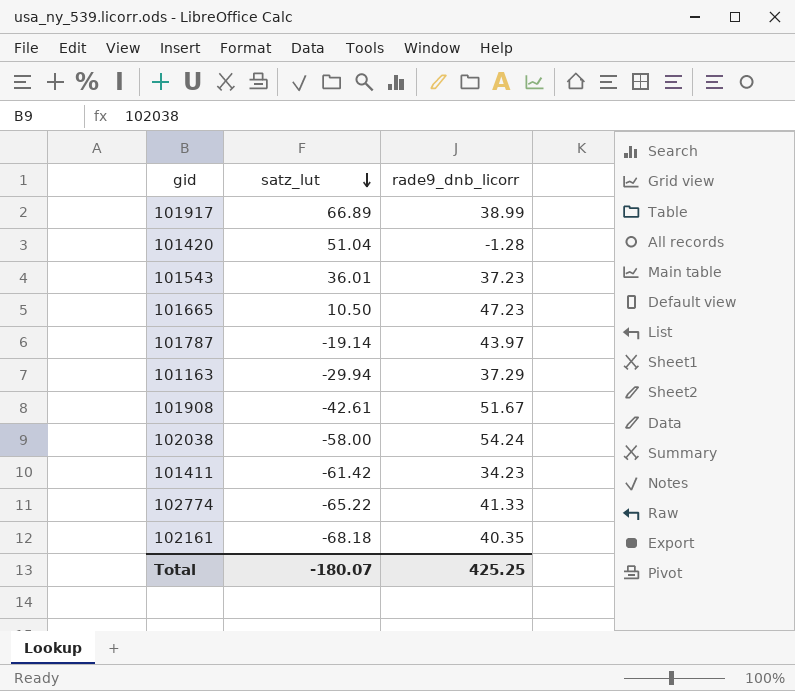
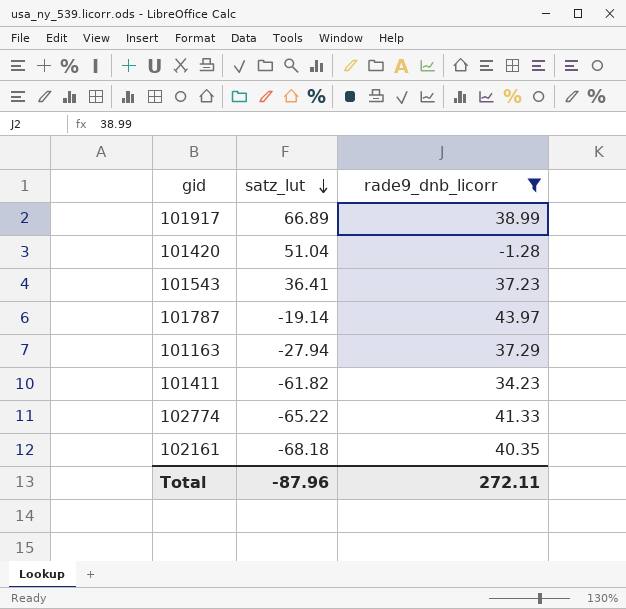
filter: none -> rade9_dnb_licorr <= 43.97
101543 | satz_lut: 36.01 -> 36.41
101163 | satz_lut: -29.94 -> -27.94
101411 | satz_lut: -61.42 -> -61.82
Total | satz_lut: -180.07 -> -87.96
Total | rade9_dnb_licorr: 425.25 -> 272.11

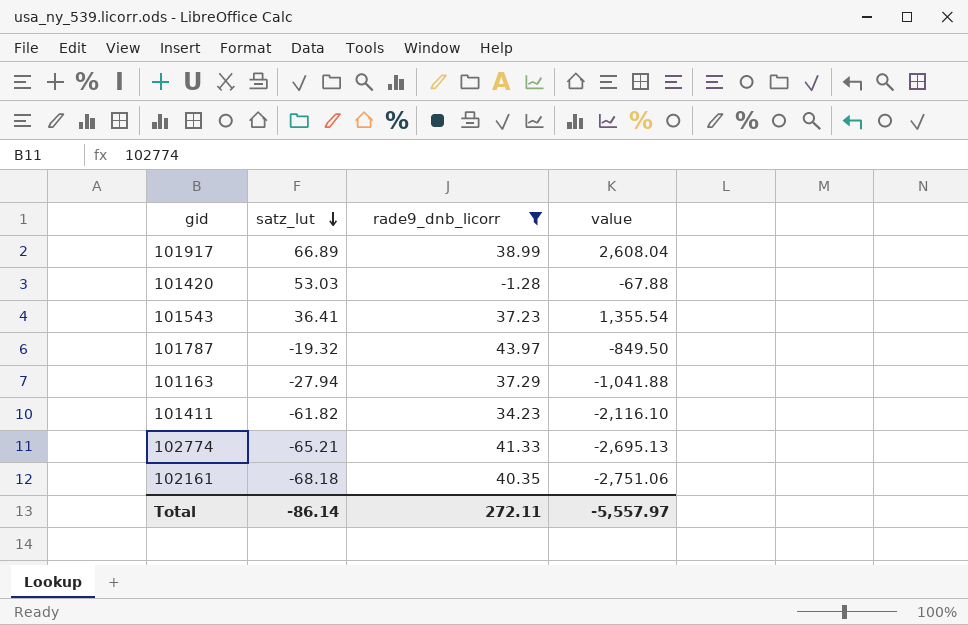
column value | formula: none -> [satz_lut] * [rade9_dnb_licorr]
101420 | satz_lut: 51.04 -> 53.03
101787 | satz_lut: -19.14 -> -19.32
102774 | satz_lut: -65.22 -> -65.21
Total | satz_lut: -87.96 -> -86.14

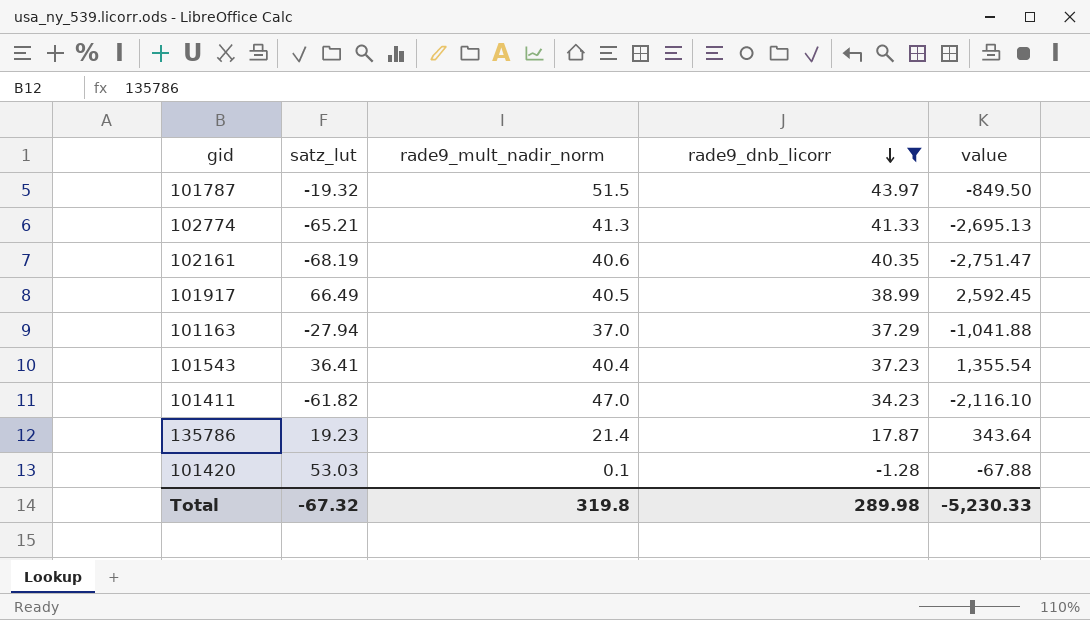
row order: satz_lut descending -> rade9_dnb_licorr descending
column rade9_mult_nadir_norm | position: none -> 3
102161 | satz_lut: -68.18 -> -68.19
102161 | value: -2,751.06 -> -2,751.47
101917 | satz_lut: 66.89 -> 66.49
101917 | value: 2,608.04 -> 2,592.45
row 135786: none -> 19.23 | 21.4 | 17.87 | 343.64
Total | satz_lut: -86.14 -> -67.32
Total | rade9_dnb_licorr: 272.11 -> 289.98
Total | value: -5,557.97 -> -5,230.33

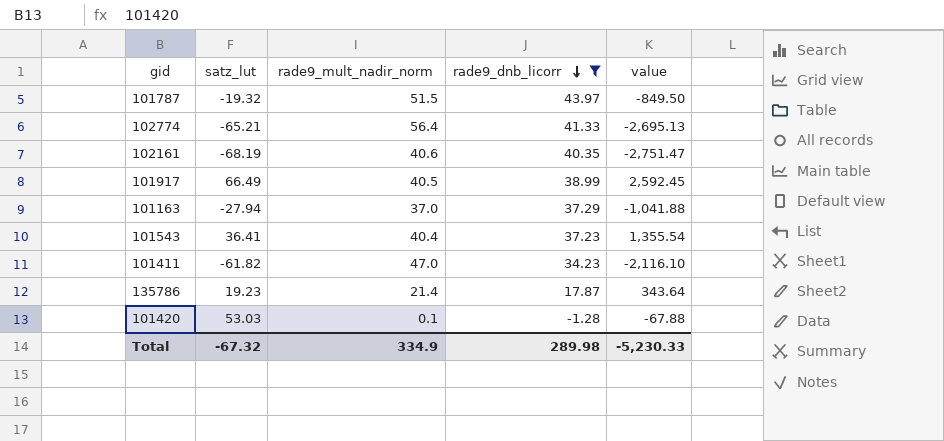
102774 | rade9_mult_nadir_norm: 41.3 -> 56.4
Total | rade9_mult_nadir_norm: 319.8 -> 334.9

